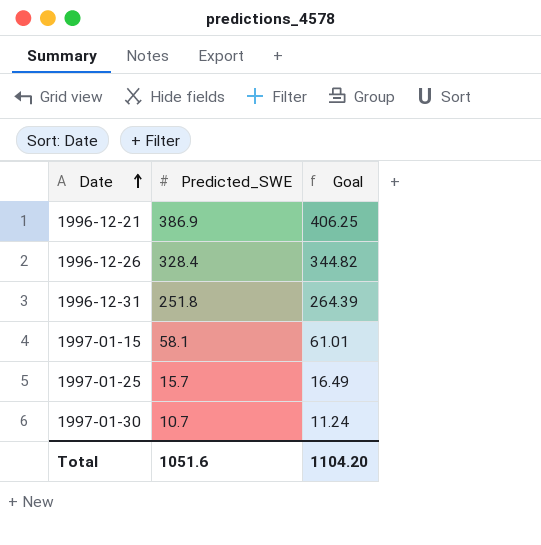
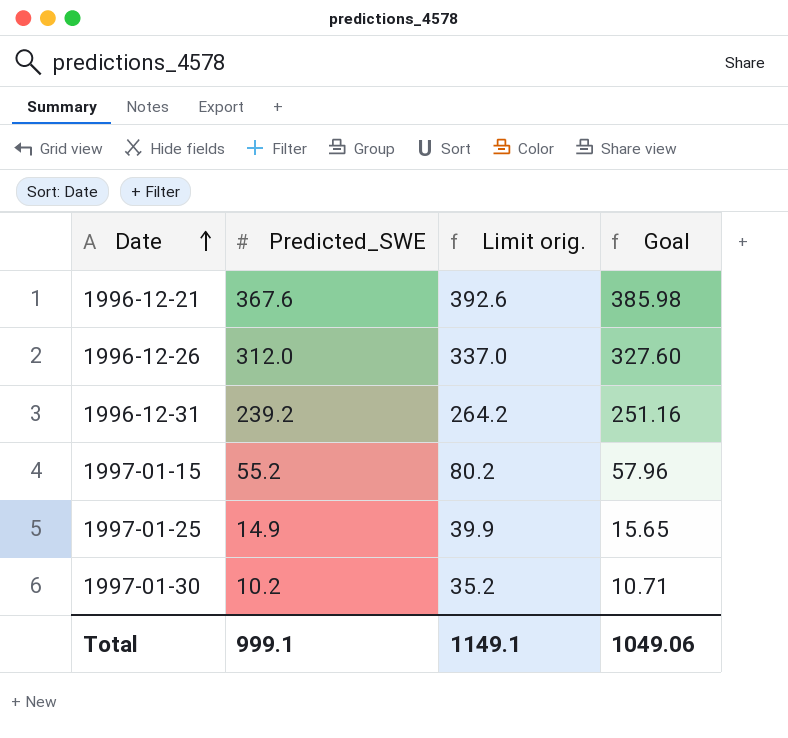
column Limit orig. | formula: none -> [Predicted_SWE] + 25
1996-12-21 | Predicted_SWE: 386.9 -> 367.6
1996-12-21 | Goal: 406.25 -> 385.98
1996-12-26 | Predicted_SWE: 328.4 -> 312.0
1996-12-26 | Goal: 344.82 -> 327.60
1996-12-31 | Predicted_SWE: 251.8 -> 239.2
1996-12-31 | Goal: 264.39 -> 251.16
1997-01-15 | Predicted_SWE: 58.1 -> 55.2
1997-01-15 | Goal: 61.01 -> 57.96
1997-01-25 | Predicted_SWE: 15.7 -> 14.9
1997-01-25 | Goal: 16.49 -> 15.65
1997-01-30 | Predicted_SWE: 10.7 -> 10.2
1997-01-30 | Goal: 11.24 -> 10.71
Total | Predicted_SWE: 1051.6 -> 999.1
Total | Goal: 1104.20 -> 1049.06

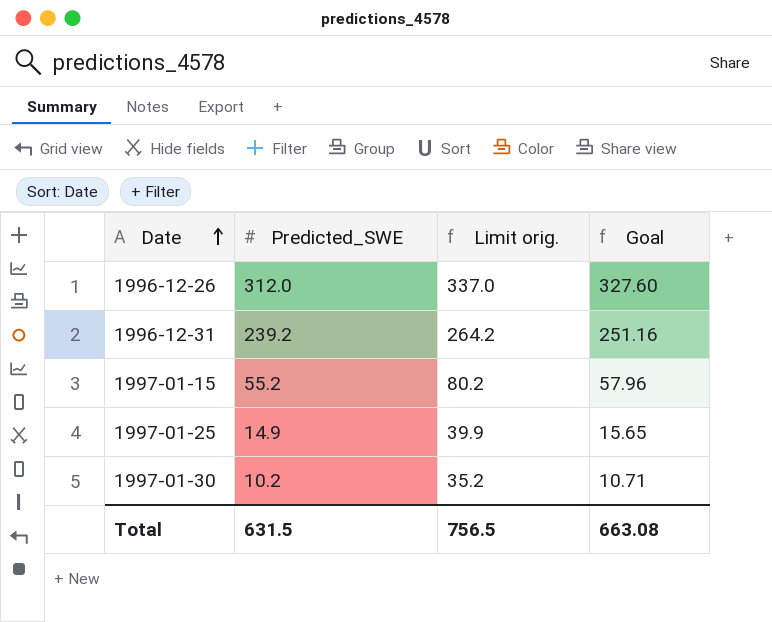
row 1996-12-21: 367.6 | 392.6 | 385.98 -> none
Total | Predicted_SWE: 999.1 -> 631.5
Total | Limit orig.: 1149.1 -> 756.5
Total | Goal: 1049.06 -> 663.08

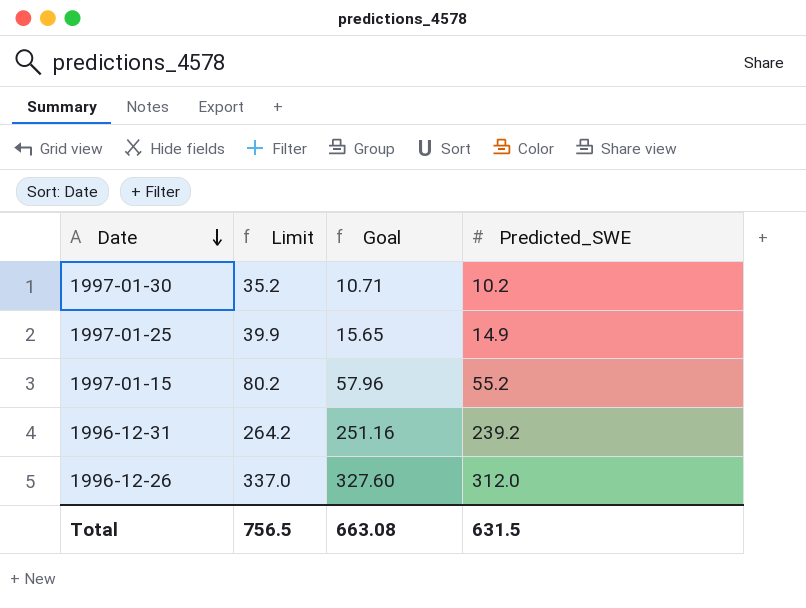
row order: Date ascending -> Date descending
column name: Limit orig. -> Limit
column Predicted_SWE | position: 2 -> 4

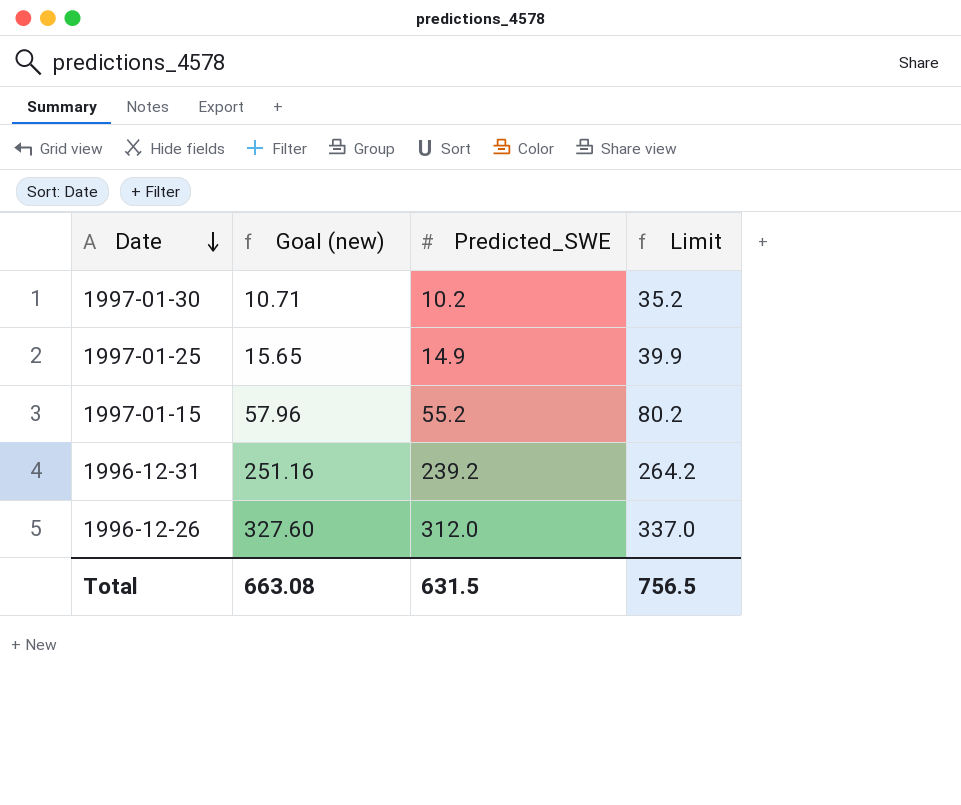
column name: Goal -> Goal (new)
column Limit | position: 2 -> 4

